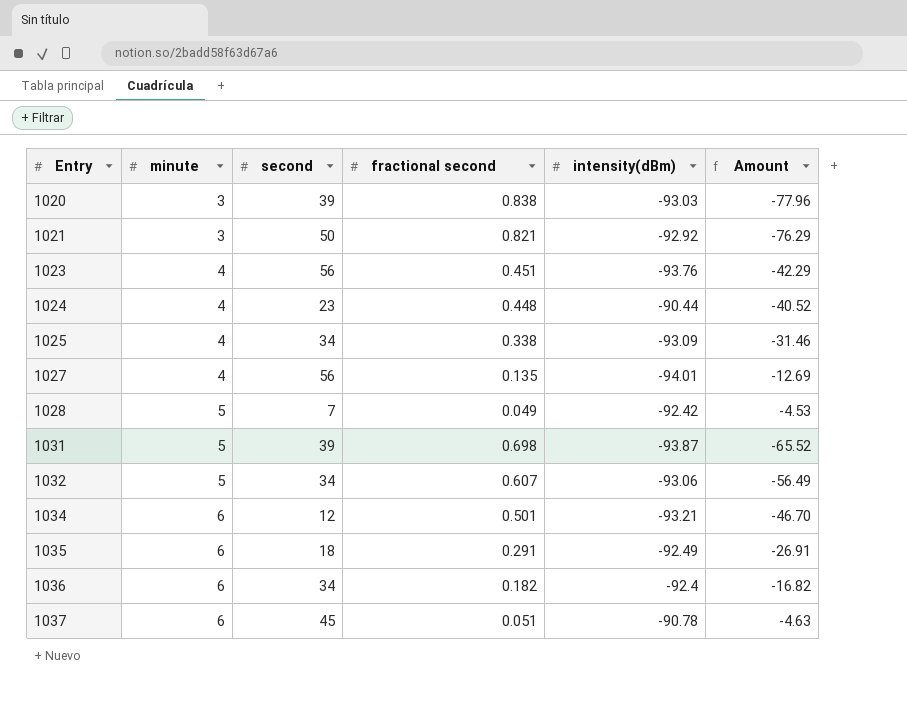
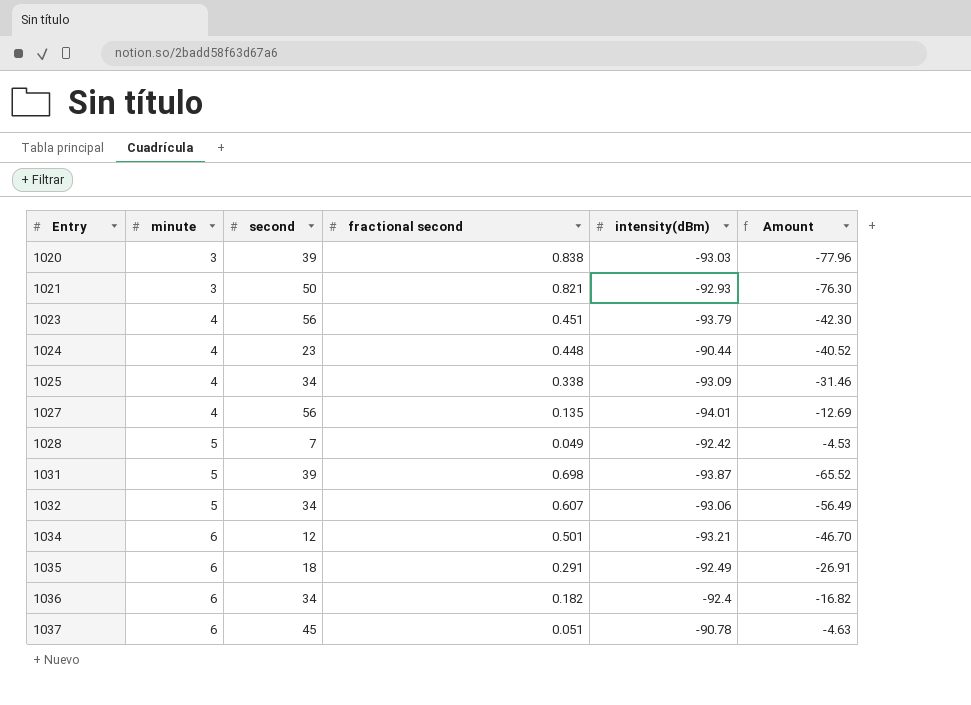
1021 | intensity(dBm): -92.92 -> -92.93
1021 | Amount: -76.29 -> -76.30
1023 | intensity(dBm): -93.76 -> -93.79
1023 | Amount: -42.29 -> -42.30

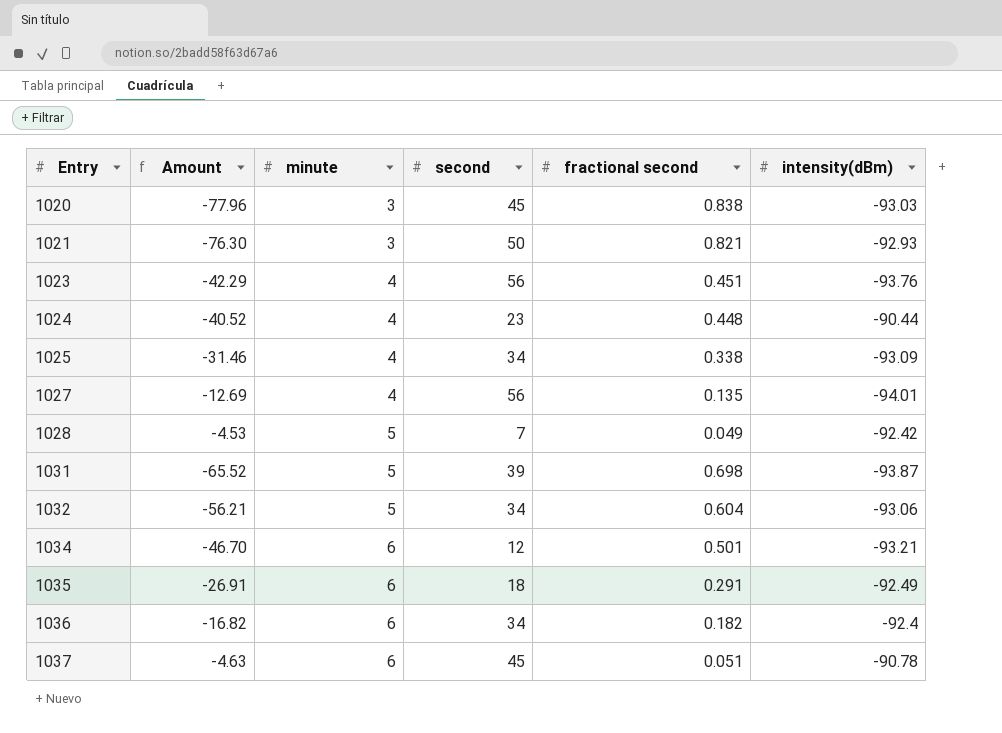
column Amount | position: 6 -> 2
1020 | second: 39 -> 45
1023 | Amount: -42.30 -> -42.29
1023 | intensity(dBm): -93.79 -> -93.76
1032 | Amount: -56.49 -> -56.21
1032 | fractional second: 0.607 -> 0.604

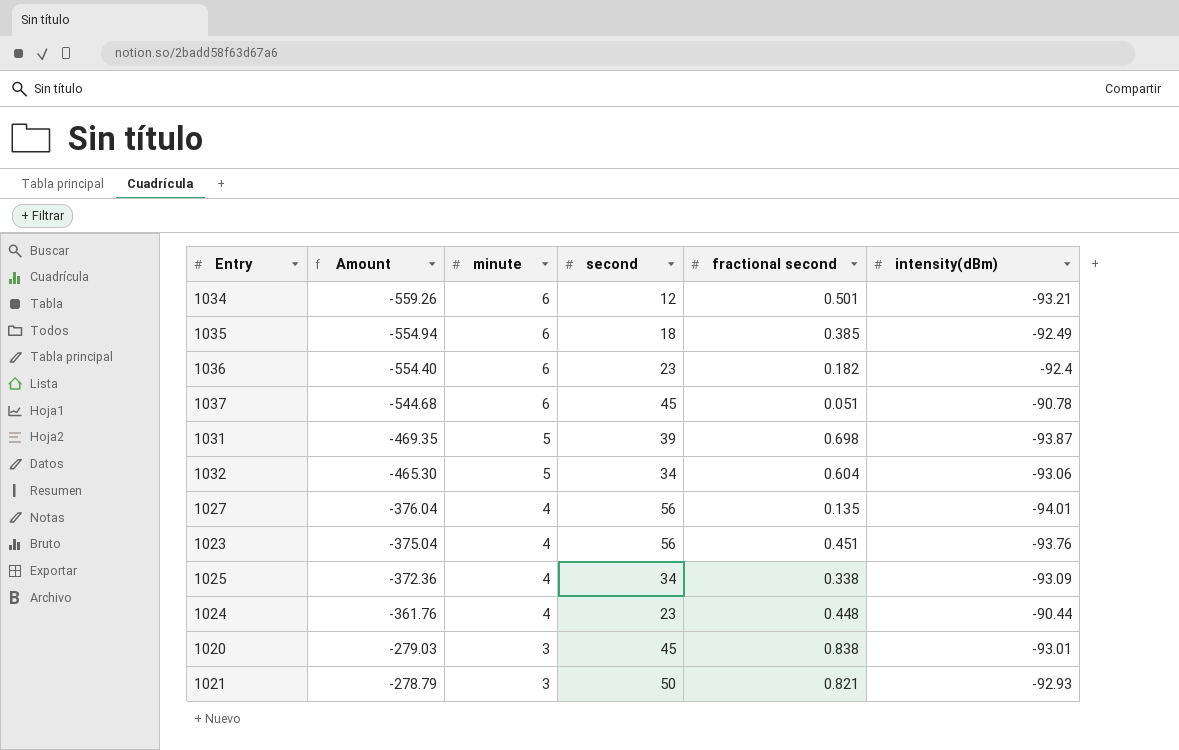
row order: Entry ascending -> Amount ascending
column Amount | formula: [fractional second] * [intensity(dBm)] -> [minute] * [intensity(dBm)]
row 1028: -4.53 | 5 | 7 | 0.049 | -92.42 -> none
1035 | fractional second: 0.291 -> 0.385
1036 | second: 34 -> 23
1020 | intensity(dBm): -93.03 -> -93.01

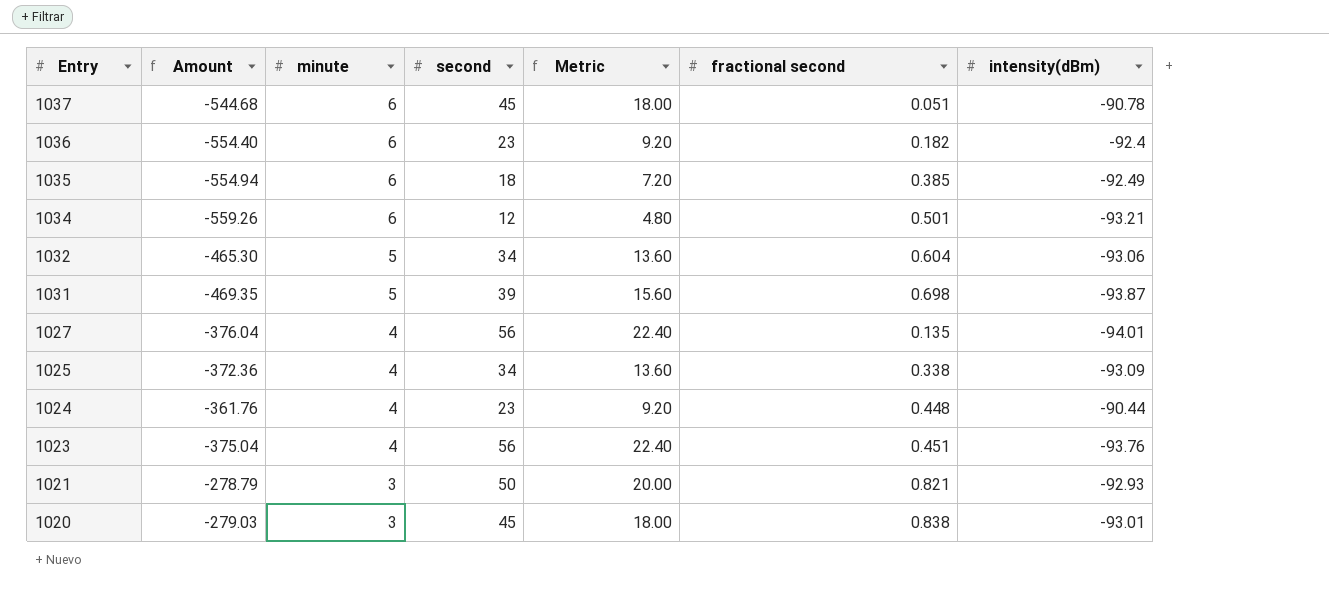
row order: Amount ascending -> Entry descending
column Metric | formula: none -> [second] * 0.4

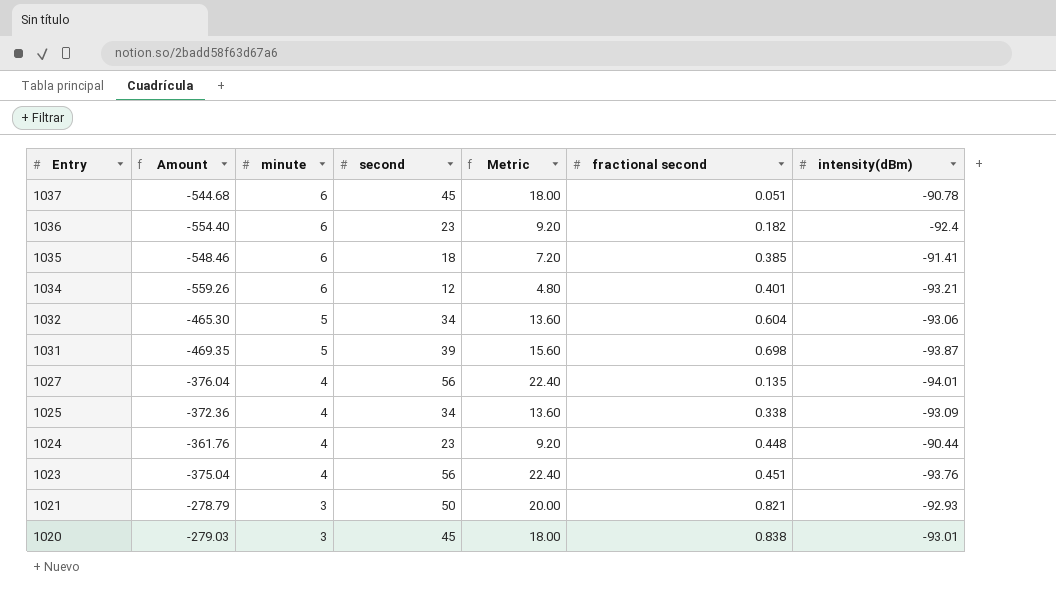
1035 | Amount: -554.94 -> -548.46
1035 | intensity(dBm): -92.49 -> -91.41
1034 | fractional second: 0.501 -> 0.401

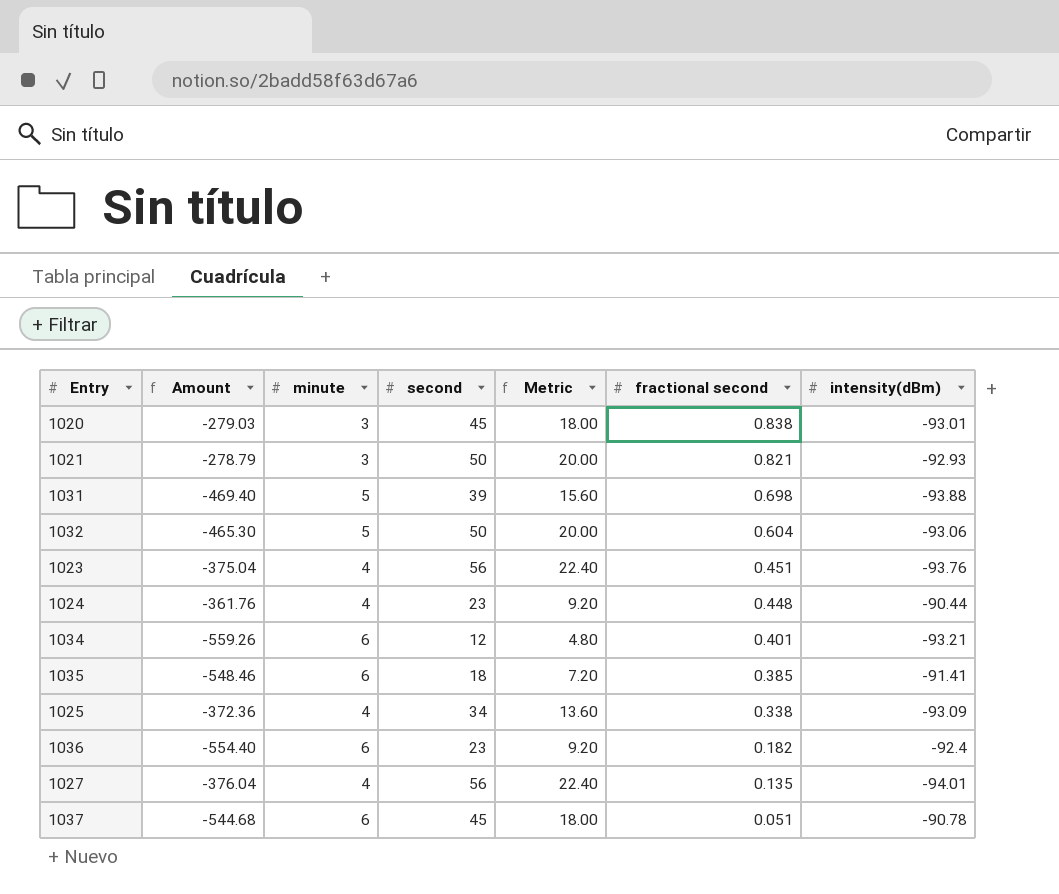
row order: Entry descending -> fractional second descending
1031 | Amount: -469.35 -> -469.40
1031 | intensity(dBm): -93.87 -> -93.88
1032 | second: 34 -> 50
1032 | Metric: 13.60 -> 20.00

